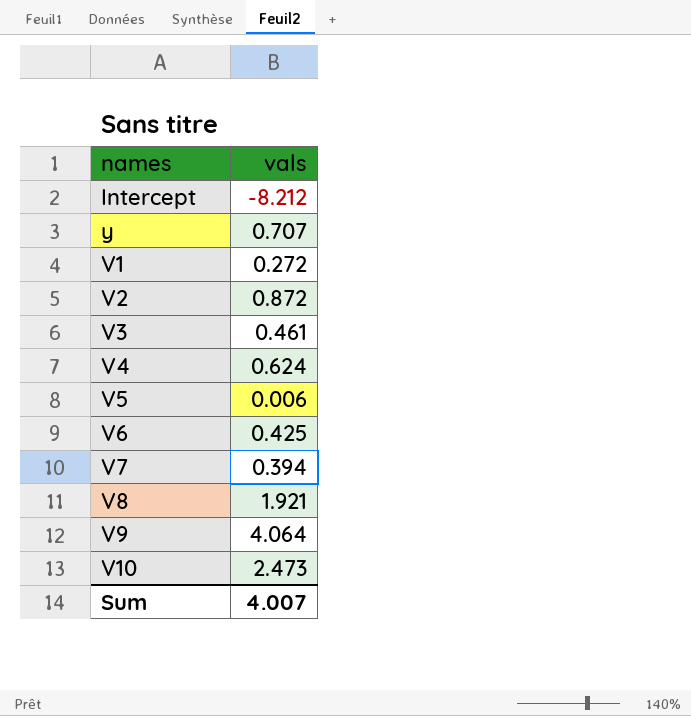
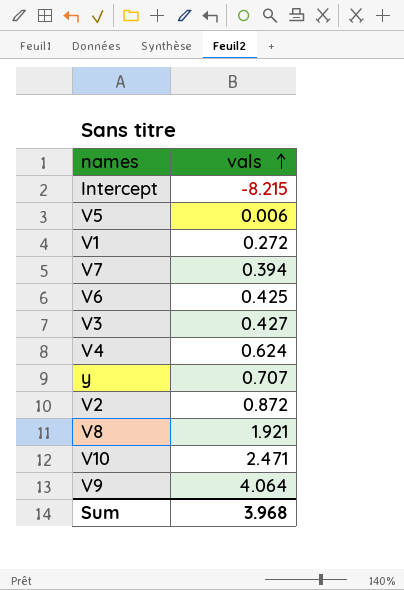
row order: none -> vals ascending
Intercept | vals: -8.212 -> -8.215
V3 | vals: 0.461 -> 0.427
V10 | vals: 2.473 -> 2.471
Sum | vals: 4.007 -> 3.968

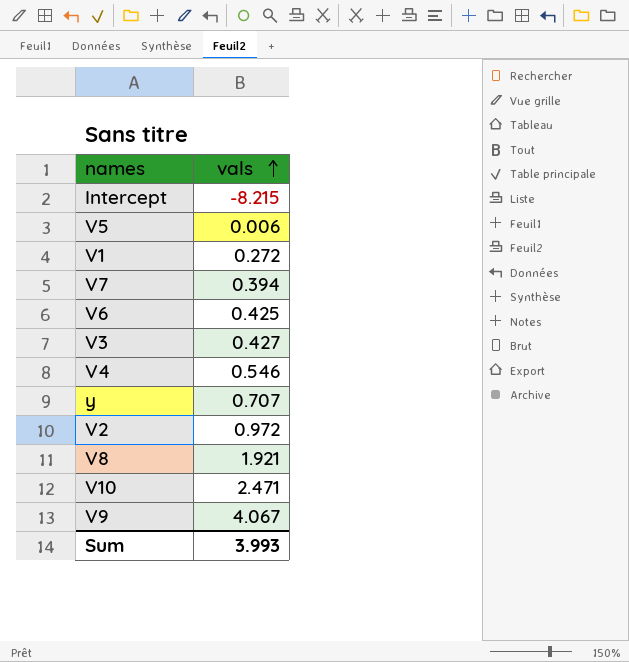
V4 | vals: 0.624 -> 0.546
V2 | vals: 0.872 -> 0.972
V9 | vals: 4.064 -> 4.067
Sum | vals: 3.968 -> 3.993

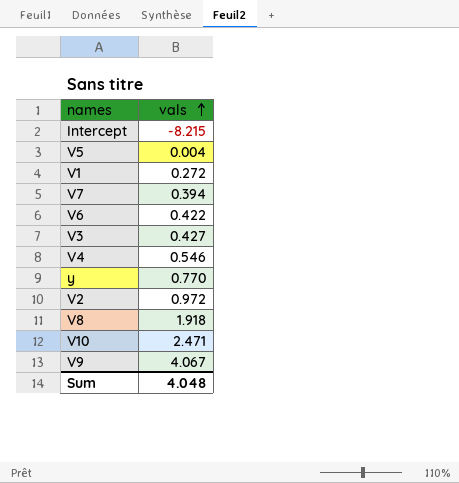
V5 | vals: 0.006 -> 0.004
V6 | vals: 0.425 -> 0.422
y | vals: 0.707 -> 0.770
V8 | vals: 1.921 -> 1.918
Sum | vals: 3.993 -> 4.048

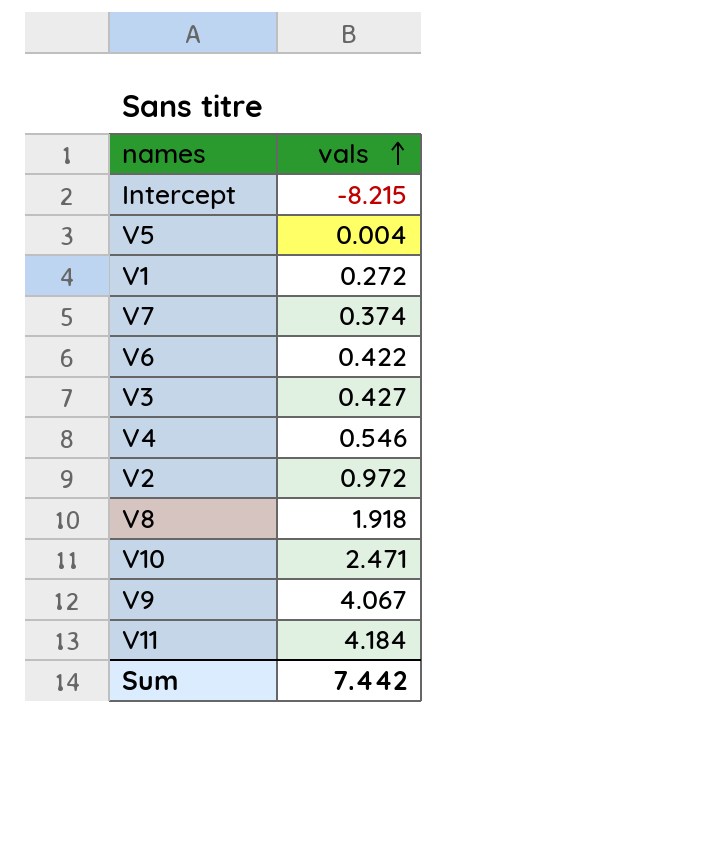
row y: 0.770 -> none
V7 | vals: 0.394 -> 0.374
row V11: none -> 4.184
Sum | vals: 4.048 -> 7.442

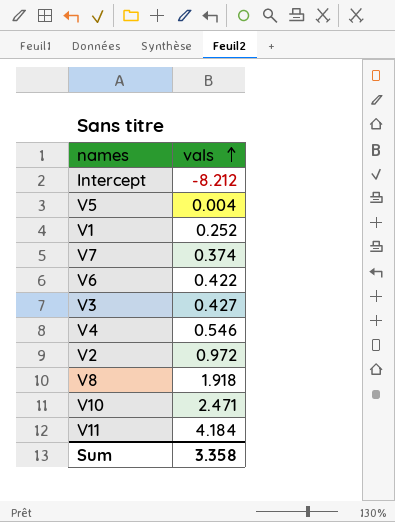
row V9: 4.067 -> none
Intercept | vals: -8.215 -> -8.212
V1 | vals: 0.272 -> 0.252
Sum | vals: 7.442 -> 3.358

